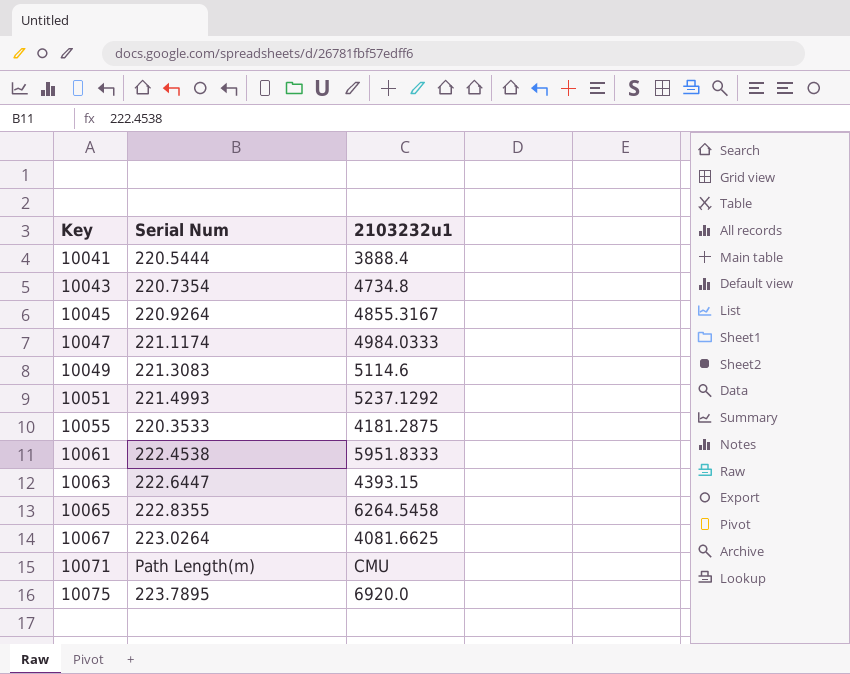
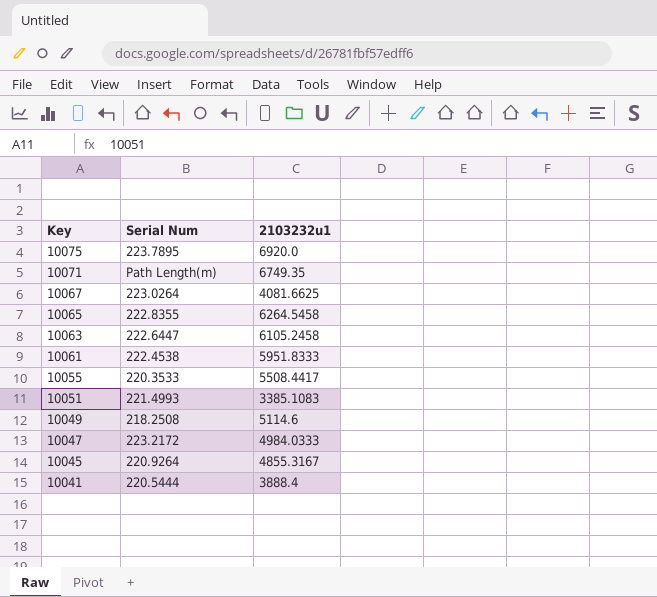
row order: Key ascending -> Key descending
row 10043: 220.7354 | 4734.8 -> none
10071 | 2103232u1: CMU -> 6749.35
10063 | 2103232u1: 4393.15 -> 6105.2458
10055 | 2103232u1: 4181.2875 -> 5508.4417
10051 | 2103232u1: 5237.1292 -> 3385.1083
10049 | Serial Num: 221.3083 -> 218.2508
10047 | Serial Num: 221.1174 -> 223.2172

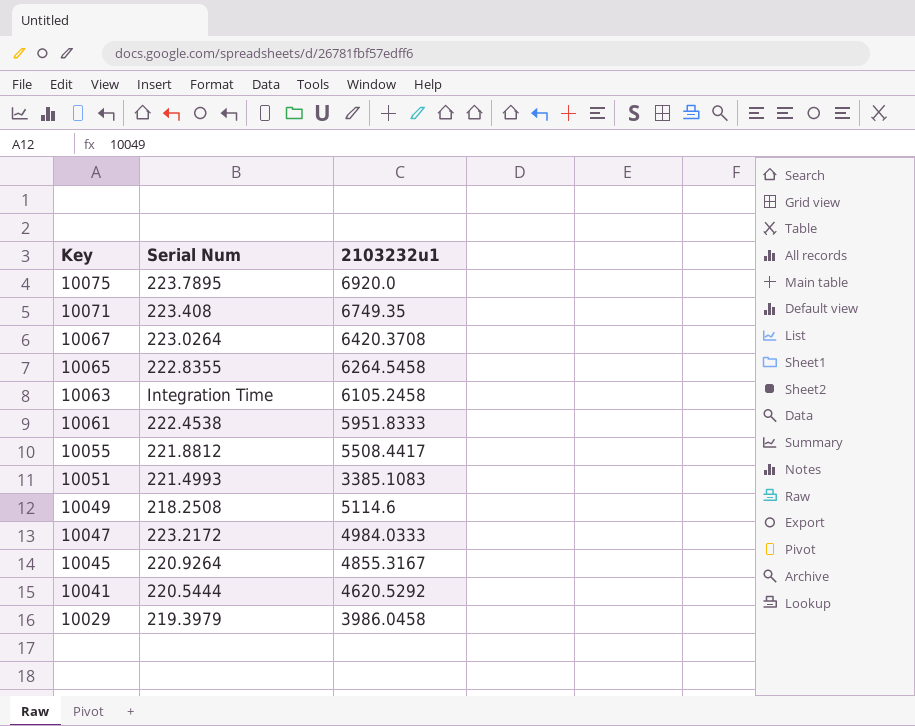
10071 | Serial Num: Path Length(m) -> 223.408
10067 | 2103232u1: 4081.6625 -> 6420.3708
10063 | Serial Num: 222.6447 -> Integration Time
10055 | Serial Num: 220.3533 -> 221.8812
10041 | 2103232u1: 3888.4 -> 4620.5292
row 10029: none -> 219.3979 | 3986.0458

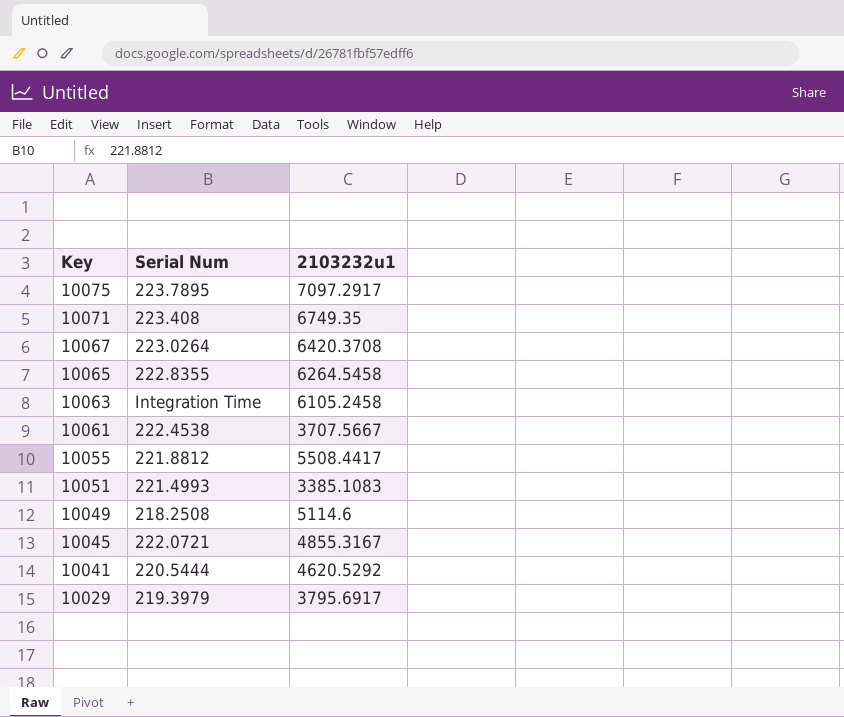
row 10047: 223.2172 | 4984.0333 -> none
10075 | 2103232u1: 6920.0 -> 7097.2917
10061 | 2103232u1: 5951.8333 -> 3707.5667
10045 | Serial Num: 220.9264 -> 222.0721
10029 | 2103232u1: 3986.0458 -> 3795.6917

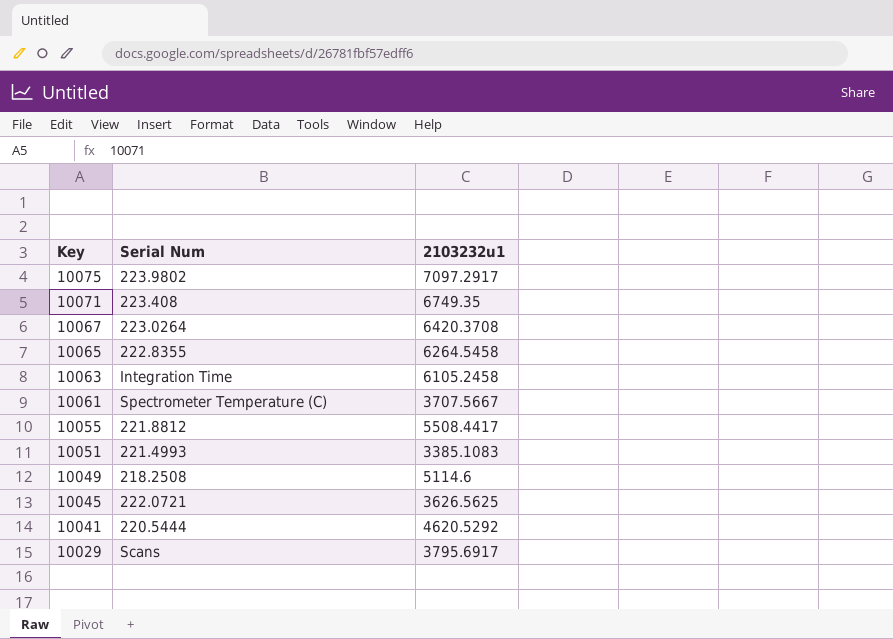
10075 | Serial Num: 223.7895 -> 223.9802
10061 | Serial Num: 222.4538 -> Spectrometer Temperature (C)
10045 | 2103232u1: 4855.3167 -> 3626.5625
10029 | Serial Num: 219.3979 -> Scans

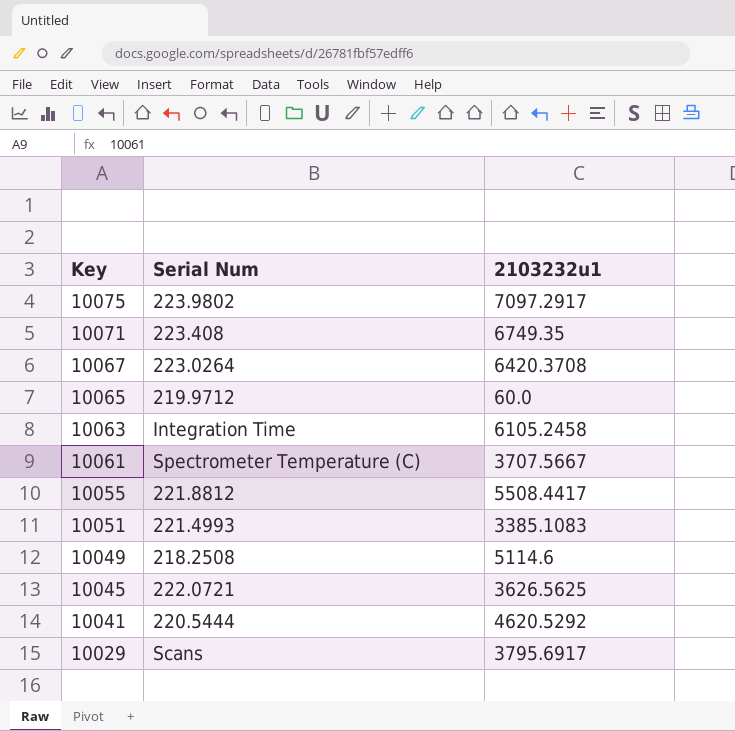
10065 | Serial Num: 222.8355 -> 219.9712
10065 | 2103232u1: 6264.5458 -> 60.0

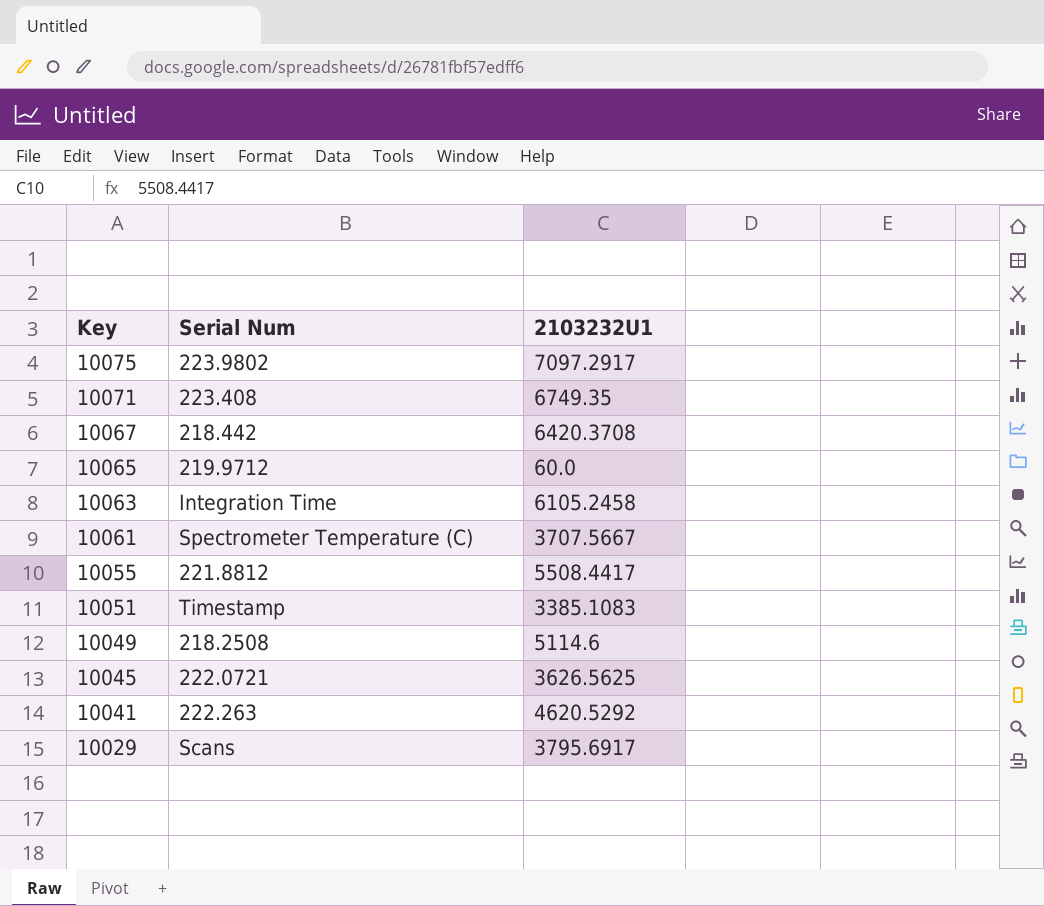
column name: 2103232u1 -> 2103232U1
10067 | Serial Num: 223.0264 -> 218.442
10051 | Serial Num: 221.4993 -> Timestamp
10041 | Serial Num: 220.5444 -> 222.263

